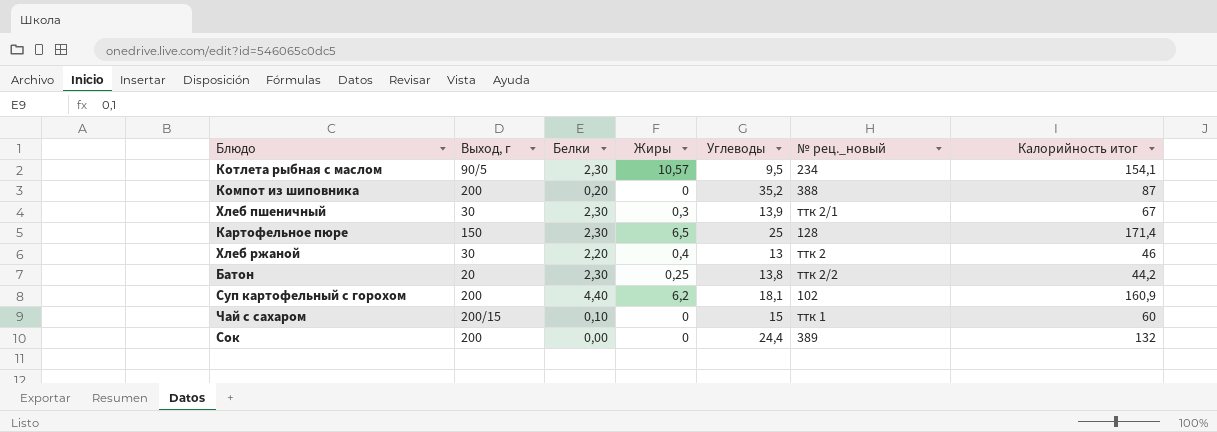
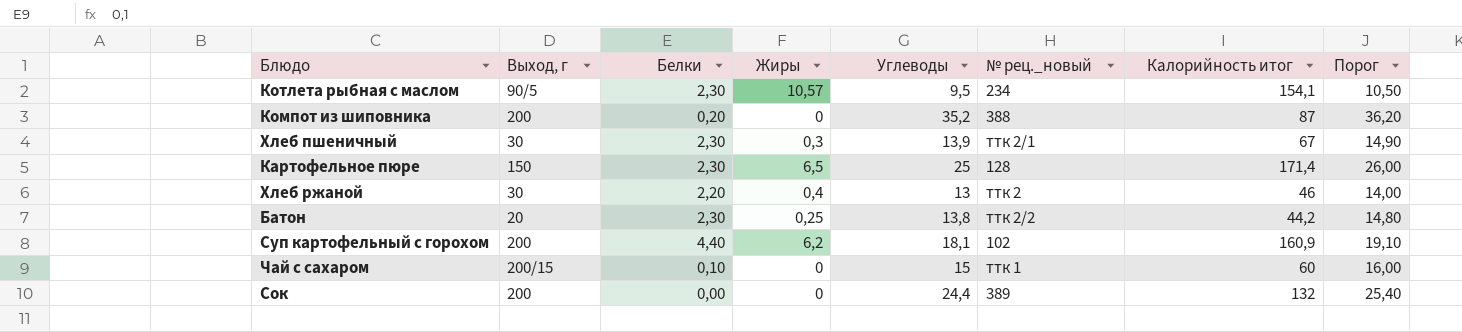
column Порог | formula: none -> [Углеводы] + 1

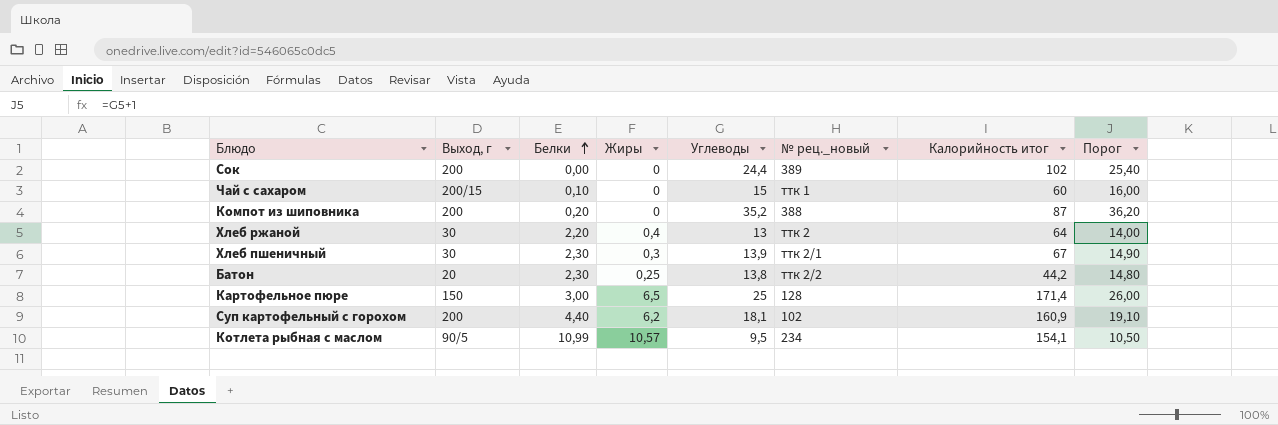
row order: none -> Белки ascending
Сок | Калорийность итог: 132 -> 102
Хлеб ржаной | Калорийность итог: 46 -> 64
Картофельное пюре | Белки: 2,30 -> 3,00
Котлета рыбная с маслом | Белки: 2,30 -> 10,99

